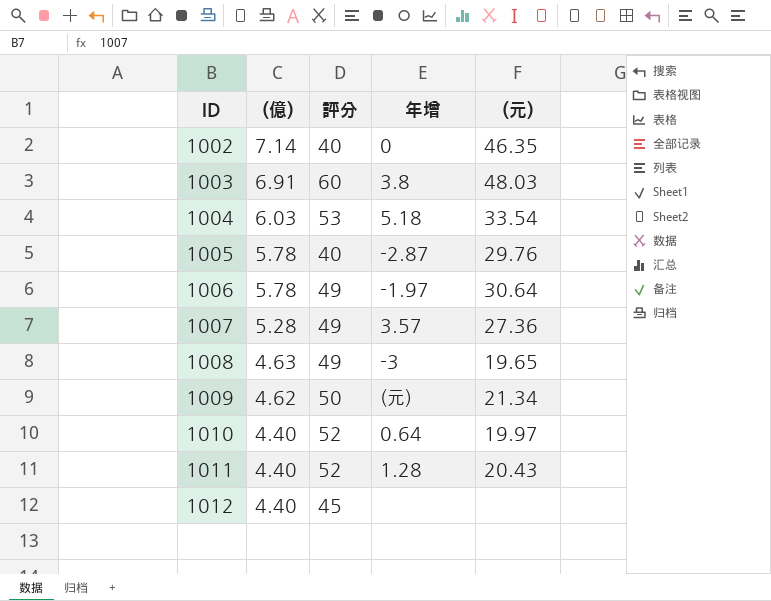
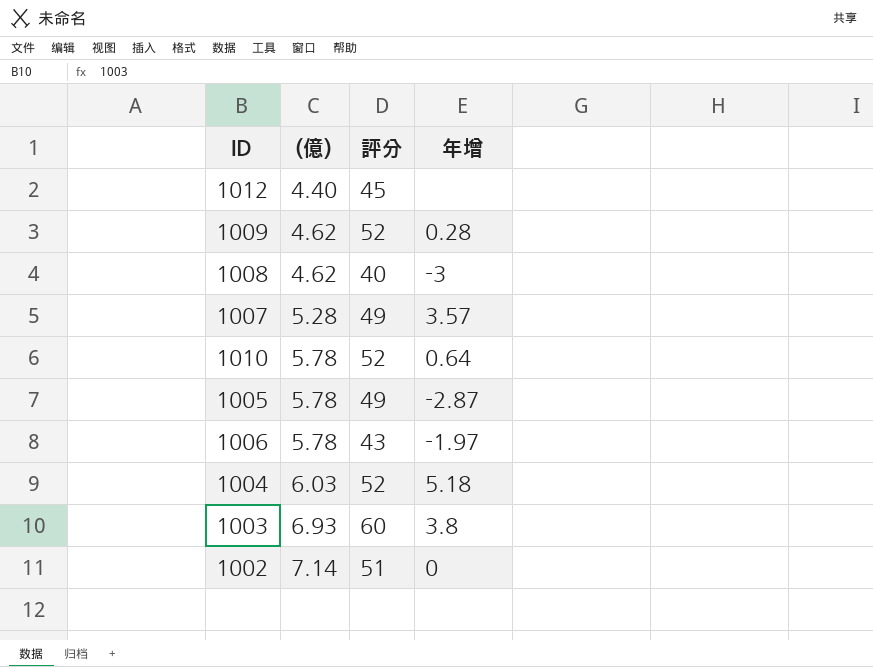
row order: ID ascending -> (億) ascending
column (元) | position: 5 -> none
row 1011: 4.40 | 52 | 1.28 | 20.43 -> none
1009 | 評分: 50 -> 52
1009 | 年增: (元) -> 0.28
1008 | (億): 4.63 -> 4.62
1008 | 評分: 49 -> 40
1010 | (億): 4.40 -> 5.78
1005 | 評分: 40 -> 49
1006 | 評分: 49 -> 43
1004 | 評分: 53 -> 52
1003 | (億): 6.91 -> 6.93
1002 | 評分: 40 -> 51

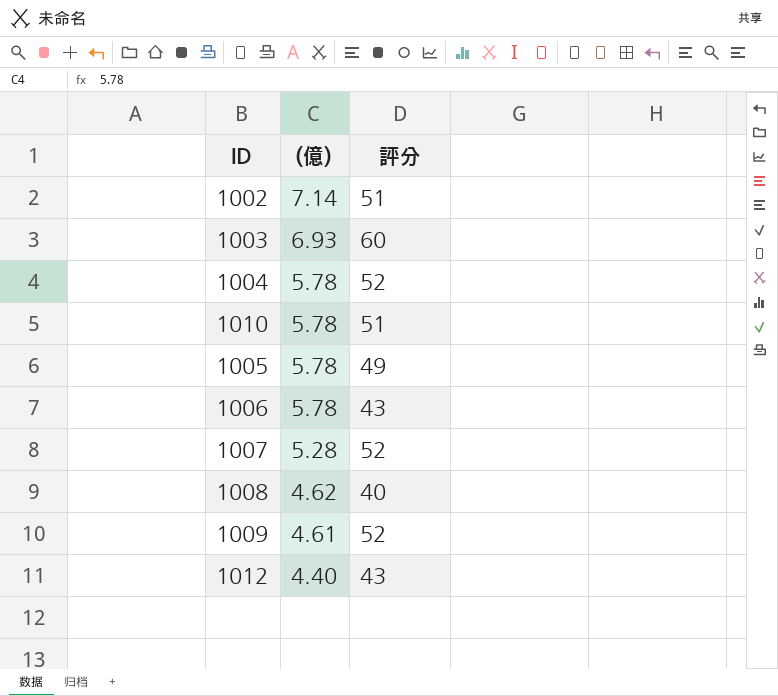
row order: (億) ascending -> (億) descending
column 年增 | position: 4 -> none
1004 | (億): 6.03 -> 5.78
1010 | 評分: 52 -> 51
1007 | 評分: 49 -> 52
1009 | (億): 4.62 -> 4.61
1012 | 評分: 45 -> 43

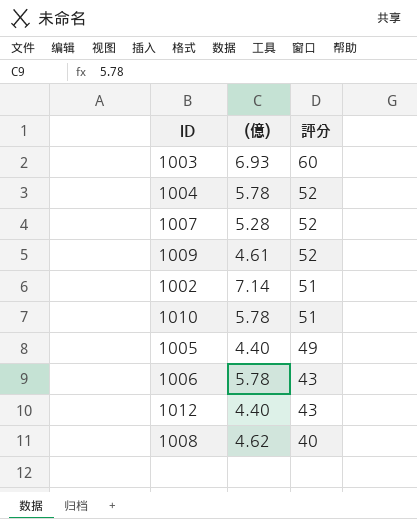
row order: (億) descending -> 評分 descending
1005 | (億): 5.78 -> 4.40

